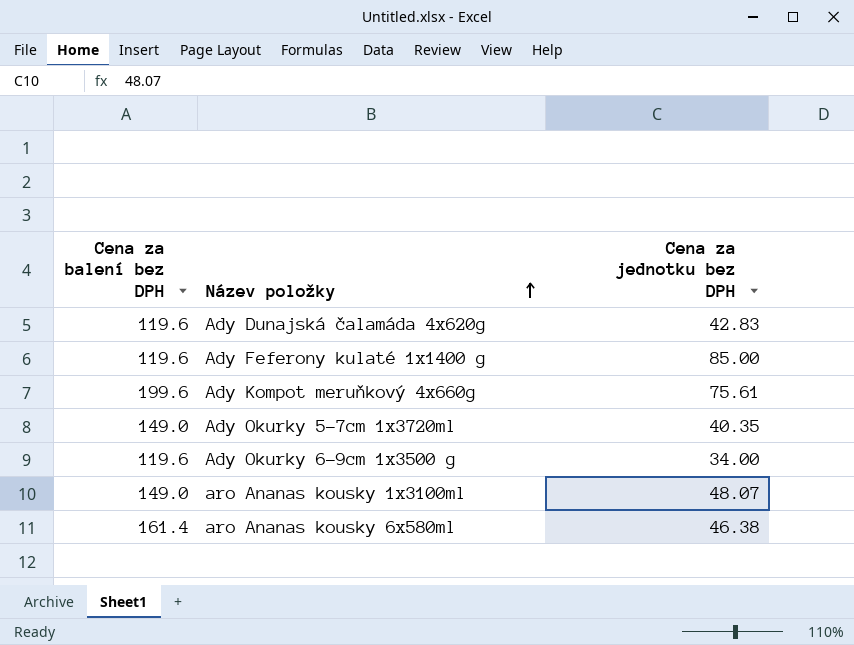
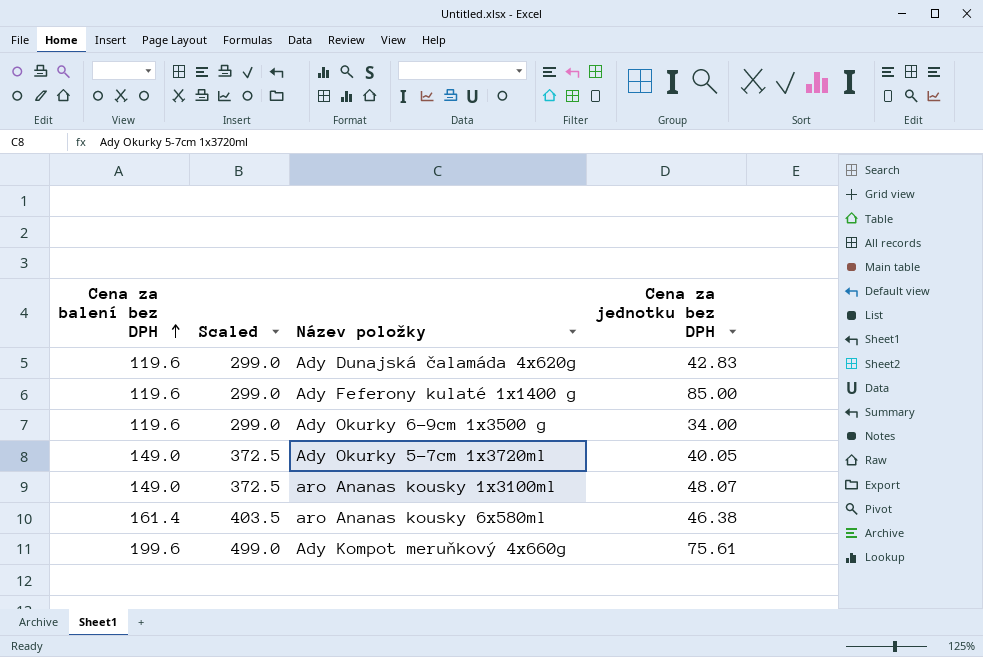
row order: Název položky ascending -> Cena za balení bez DPH ascending
column Scaled | formula: none -> [Cena za balení bez DPH] * 2.5
Ady Okurky 5-7cm 1x3720ml | Cena za jednotku bez DPH: 40.35 -> 40.05

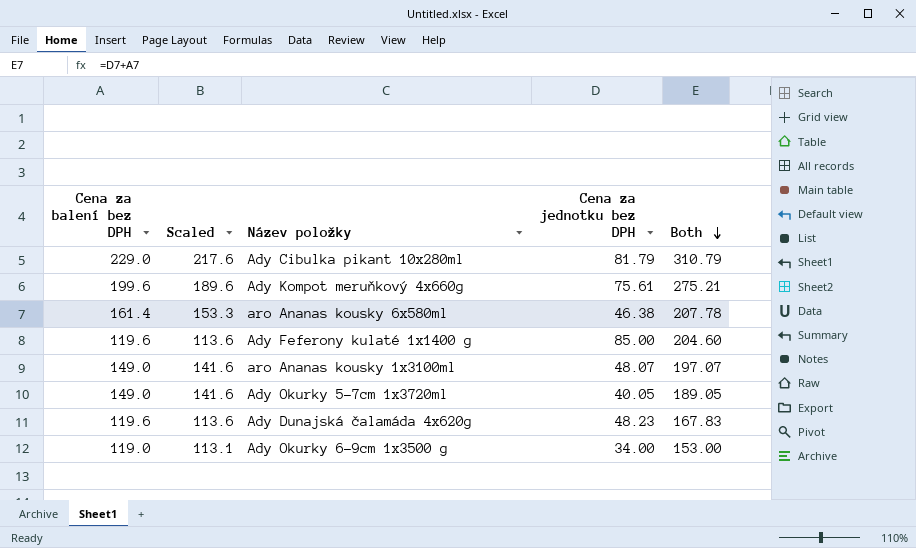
row order: Cena za balení bez DPH ascending -> Both descending
column Scaled | formula: [Cena za balení bez DPH] * 2.5 -> [Cena za balení bez DPH] * 0.95
column Both | formula: none -> [Cena za balení bez DPH] + [Cena za jednotku bez DPH]
row Ady Cibulka pikant 10x280ml: none -> 229.0 | 217.6 | 81.79 | 310.79
Ady Dunajská čalamáda 4x620g | Cena za jednotku bez DPH: 42.83 -> 48.23
Ady Okurky 6-9cm 1x3500 g | Cena za balení bez DPH: 119.6 -> 119.0

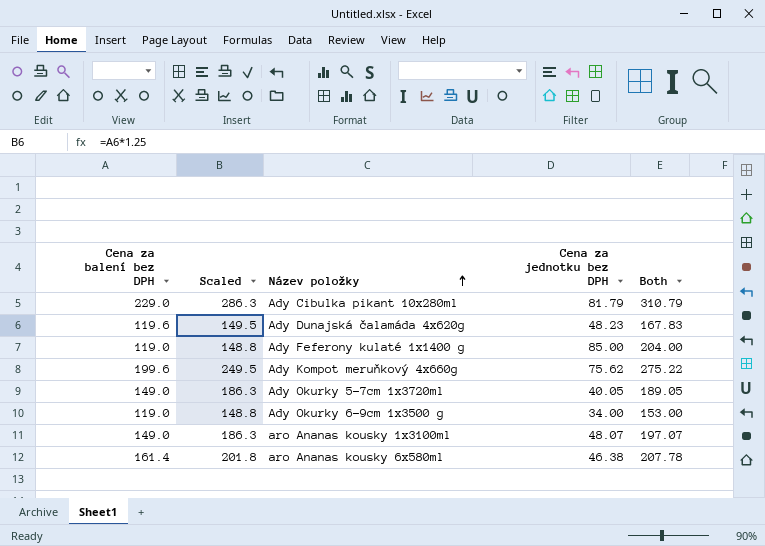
row order: Both descending -> Název položky ascending
column Scaled | formula: [Cena za balení bez DPH] * 0.95 -> [Cena za balení bez DPH] * 1.25
Ady Feferony kulaté 1x1400 g | Cena za balení bez DPH: 119.6 -> 119.0
Ady Feferony kulaté 1x1400 g | Both: 204.60 -> 204.00
Ady Kompot meruňkový 4x660g | Cena za jednotku bez DPH: 75.61 -> 75.62
Ady Kompot meruňkový 4x660g | Both: 275.21 -> 275.22

